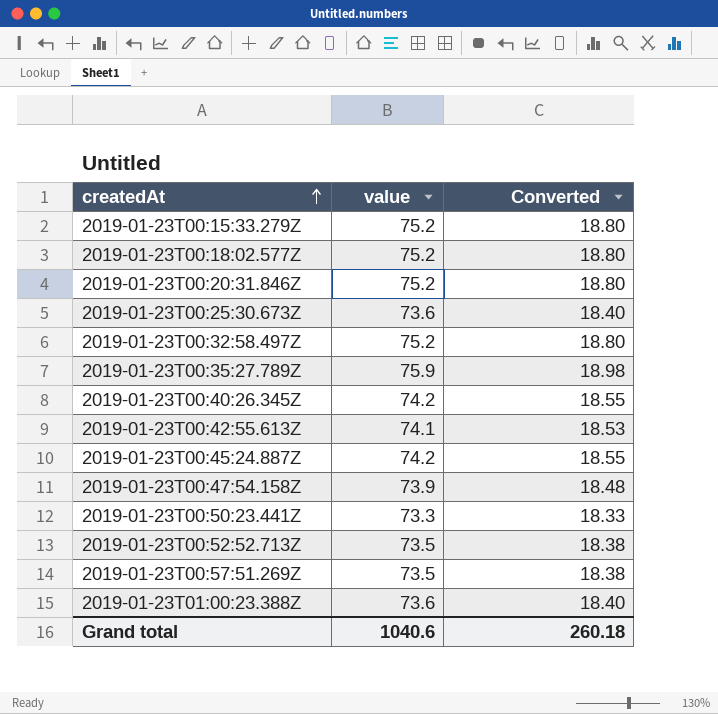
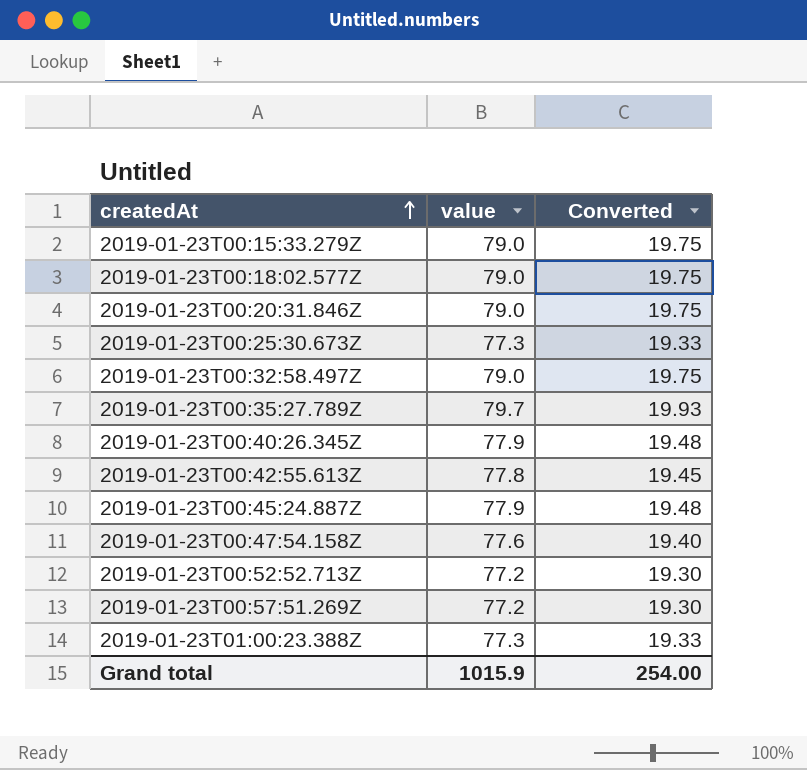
row 2019-01-23T00:50:23.441Z: 73.3 | 18.33 -> none
2019-01-23T00:15:33.279Z | value: 75.2 -> 79.0
2019-01-23T00:15:33.279Z | Converted: 18.80 -> 19.75
2019-01-23T00:18:02.577Z | value: 75.2 -> 79.0
2019-01-23T00:18:02.577Z | Converted: 18.80 -> 19.75
2019-01-23T00:20:31.846Z | value: 75.2 -> 79.0
2019-01-23T00:20:31.846Z | Converted: 18.80 -> 19.75
2019-01-23T00:25:30.673Z | value: 73.6 -> 77.3
2019-01-23T00:25:30.673Z | Converted: 18.40 -> 19.33
2019-01-23T00:32:58.497Z | value: 75.2 -> 79.0
2019-01-23T00:32:58.497Z | Converted: 18.80 -> 19.75
2019-01-23T00:35:27.789Z | value: 75.9 -> 79.7
2019-01-23T00:35:27.789Z | Converted: 18.98 -> 19.93
2019-01-23T00:40:26.345Z | value: 74.2 -> 77.9
2019-01-23T00:40:26.345Z | Converted: 18.55 -> 19.48
2019-01-23T00:42:55.613Z | value: 74.1 -> 77.8
2019-01-23T00:42:55.613Z | Converted: 18.53 -> 19.45
2019-01-23T00:45:24.887Z | value: 74.2 -> 77.9
2019-01-23T00:45:24.887Z | Converted: 18.55 -> 19.48
2019-01-23T00:47:54.158Z | value: 73.9 -> 77.6
2019-01-23T00:47:54.158Z | Converted: 18.48 -> 19.40
2019-01-23T00:52:52.713Z | value: 73.5 -> 77.2
2019-01-23T00:52:52.713Z | Converted: 18.38 -> 19.30
2019-01-23T00:57:51.269Z | value: 73.5 -> 77.2
2019-01-23T00:57:51.269Z | Converted: 18.38 -> 19.30
2019-01-23T01:00:23.388Z | value: 73.6 -> 77.3
2019-01-23T01:00:23.388Z | Converted: 18.40 -> 19.33
Grand total | value: 1040.6 -> 1015.9
Grand total | Converted: 260.18 -> 254.00

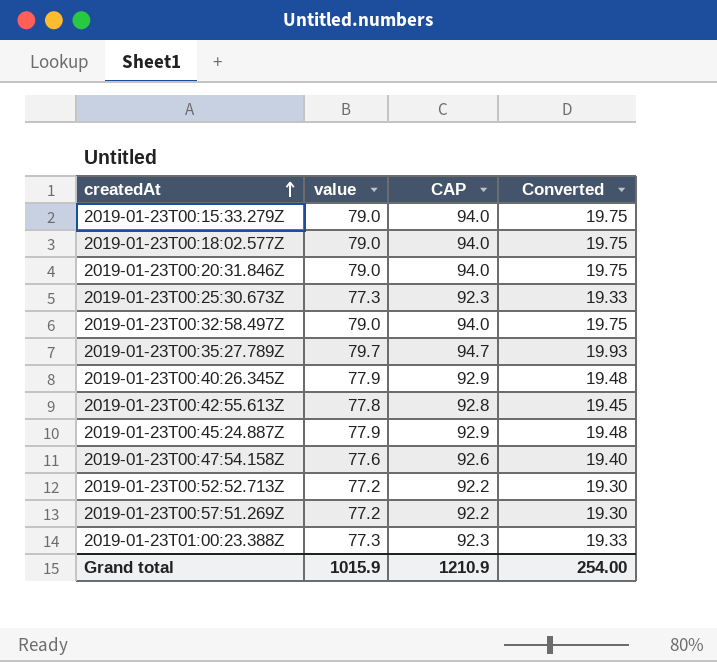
column CAP | formula: none -> [value] + 15

